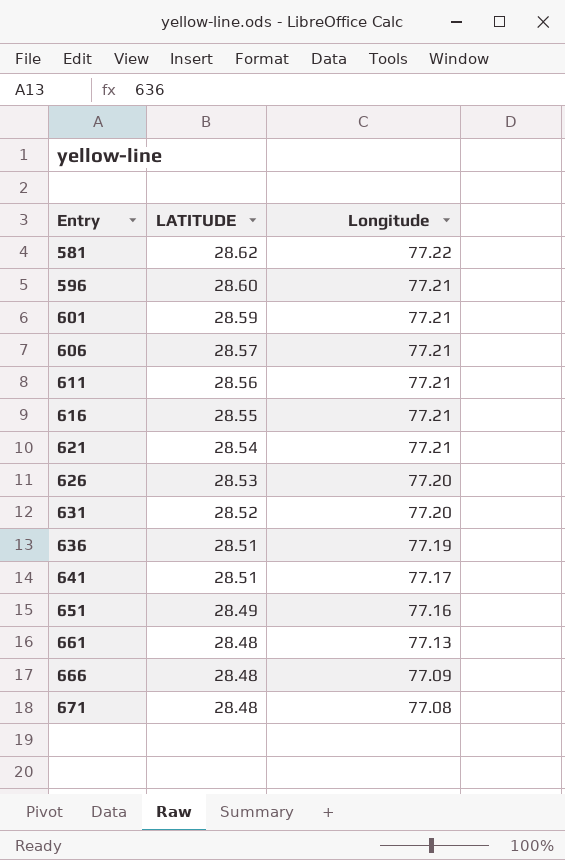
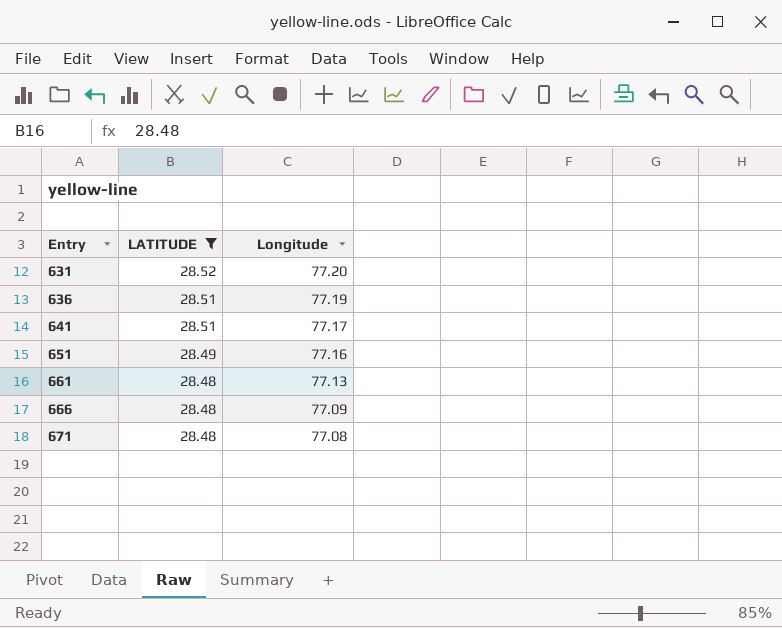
filter: none -> LATITUDE <= 28.52

